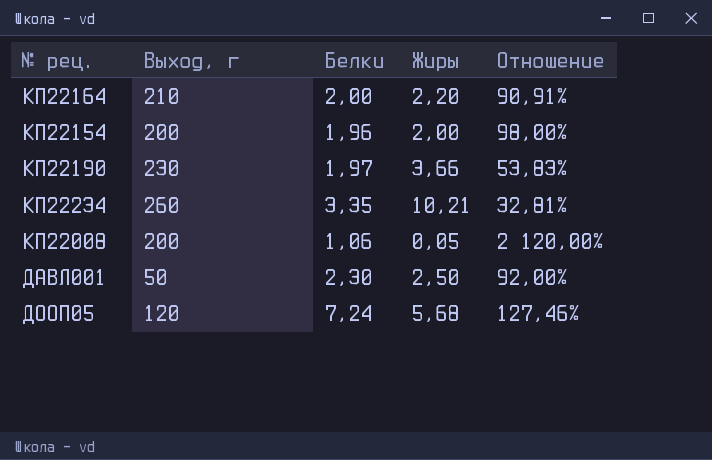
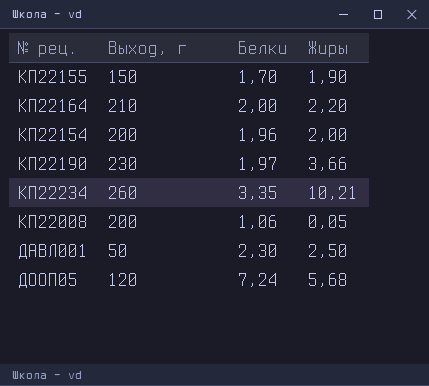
column Отношение | formula: [Белки] / [Жиры] -> none
row КП22155: none -> 150 | 1,70 | 1,90

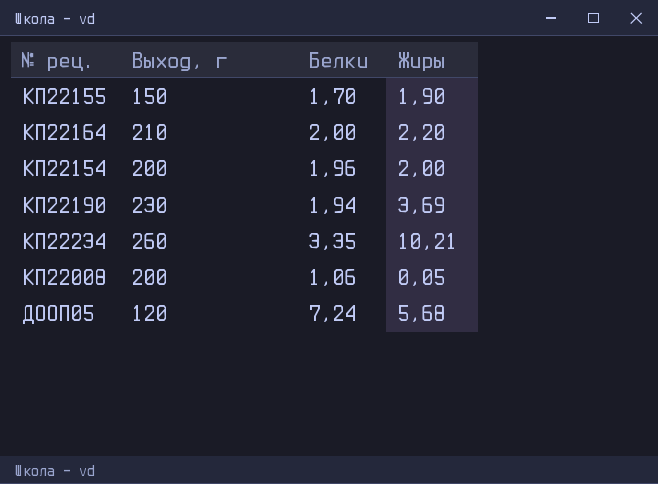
row ДАВЛ001: 50 | 2,30 | 2,50 -> none
КП22190 | Белки: 1,97 -> 1,94
КП22190 | Жиры: 3,66 -> 3,69

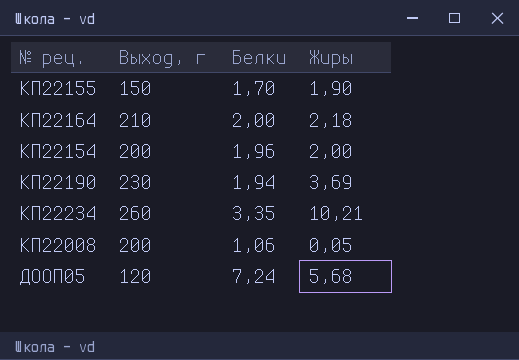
КП22164 | Жиры: 2,20 -> 2,18

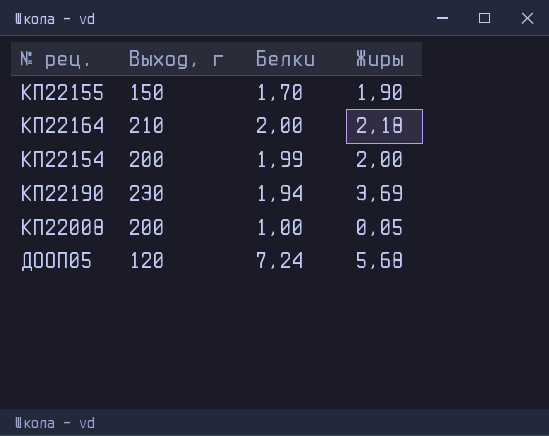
row КП22234: 260 | 3,35 | 10,21 -> none
КП22154 | Белки: 1,96 -> 1,99
КП22008 | Белки: 1,06 -> 1,00

